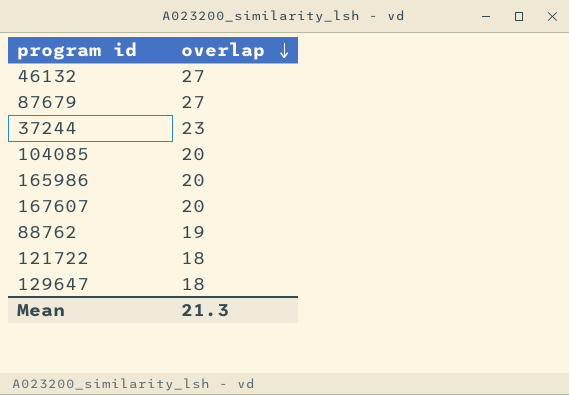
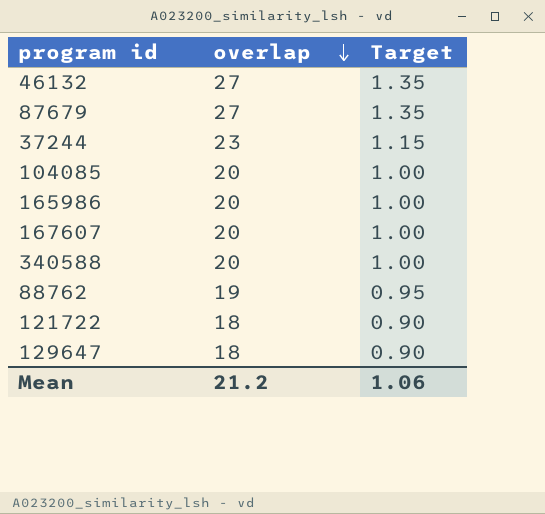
column Target | formula: none -> [overlap] * 0.05
row 340588: none -> 20 | 1.00
Mean | overlap: 21.3 -> 21.2

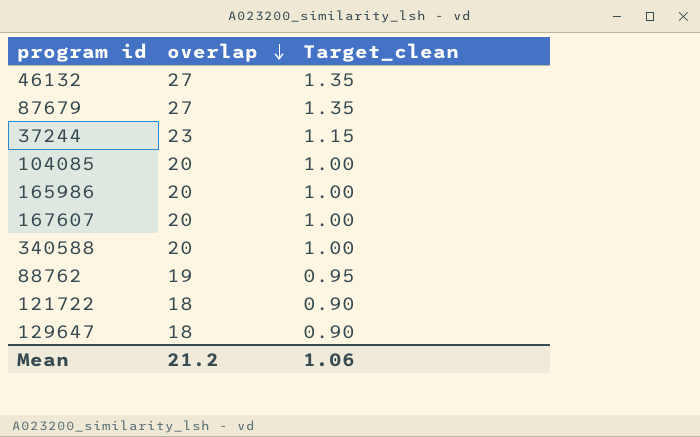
column name: Target -> Target_clean

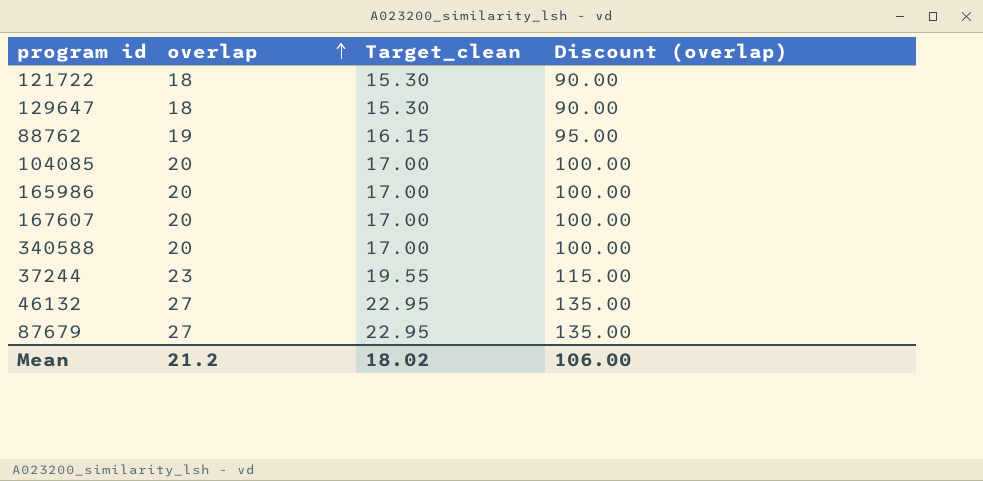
row order: overlap descending -> overlap ascending
column Target_clean | formula: [overlap] * 0.05 -> [overlap] * 0.85
column Discount (overlap) | formula: none -> [overlap] * 5
Mean | Target_clean: 1.06 -> 18.02

